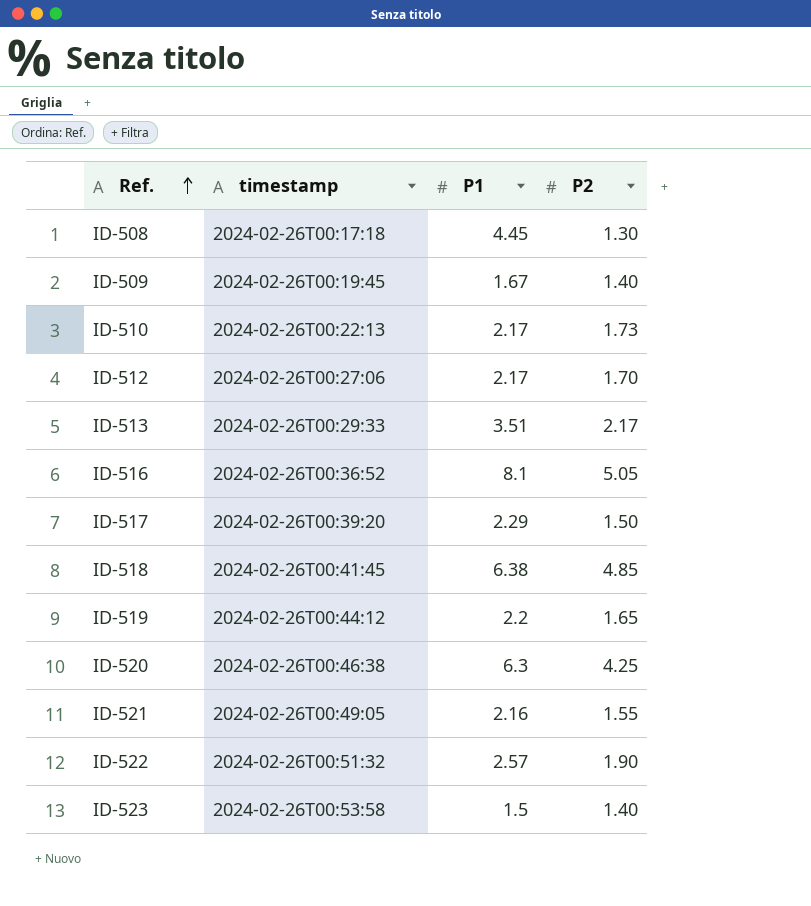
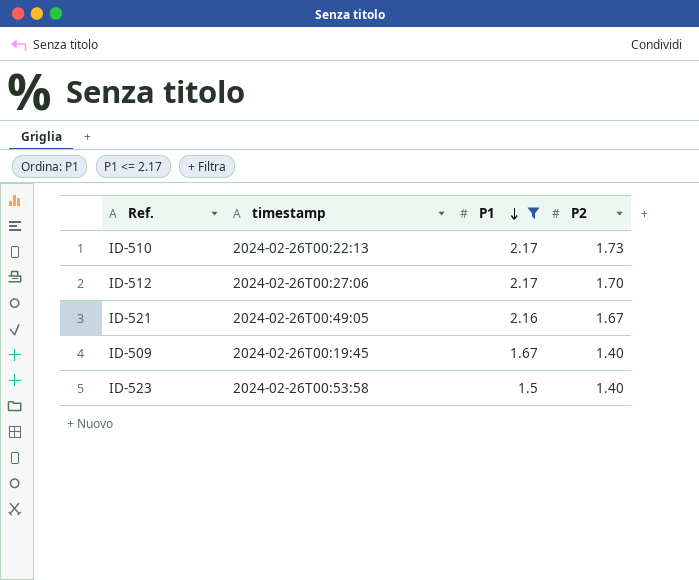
filter: none -> P1 <= 2.17
row order: Ref. ascending -> P1 descending
ID-521 | P2: 1.55 -> 1.67

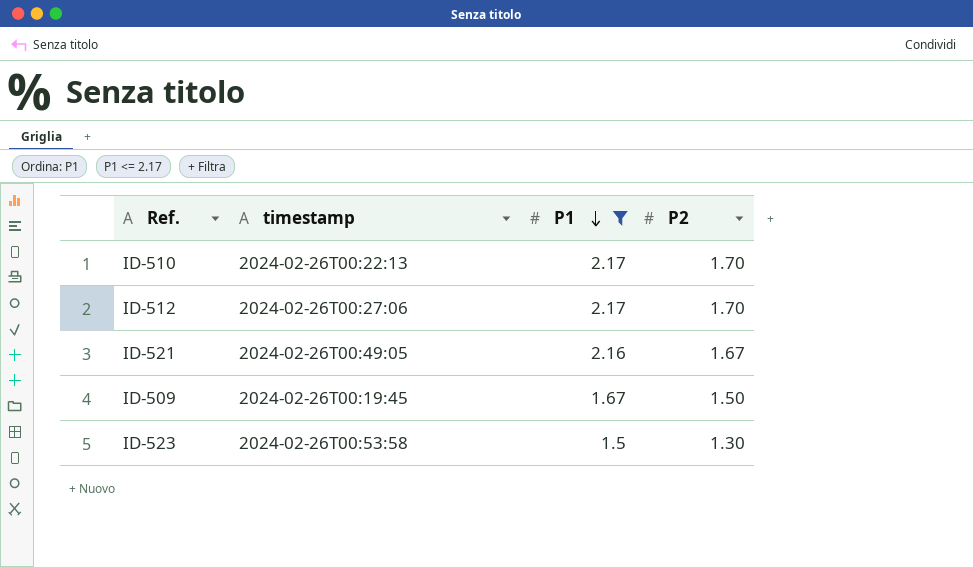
ID-510 | P2: 1.73 -> 1.70
ID-509 | P2: 1.40 -> 1.50
ID-523 | P2: 1.40 -> 1.30

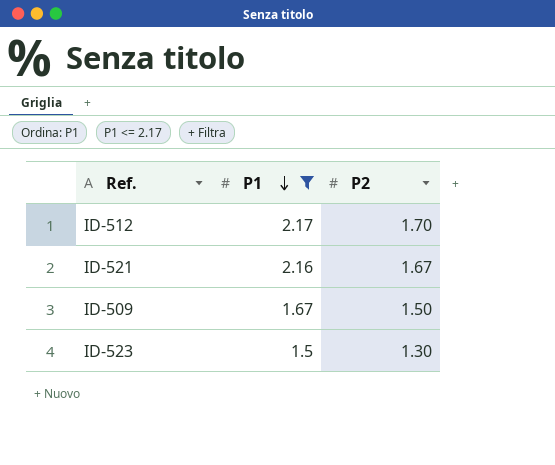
column timestamp | position: 2 -> none
row ID-510: 2024-02-26T00:22:13 | 2.17 | 1.70 -> none

